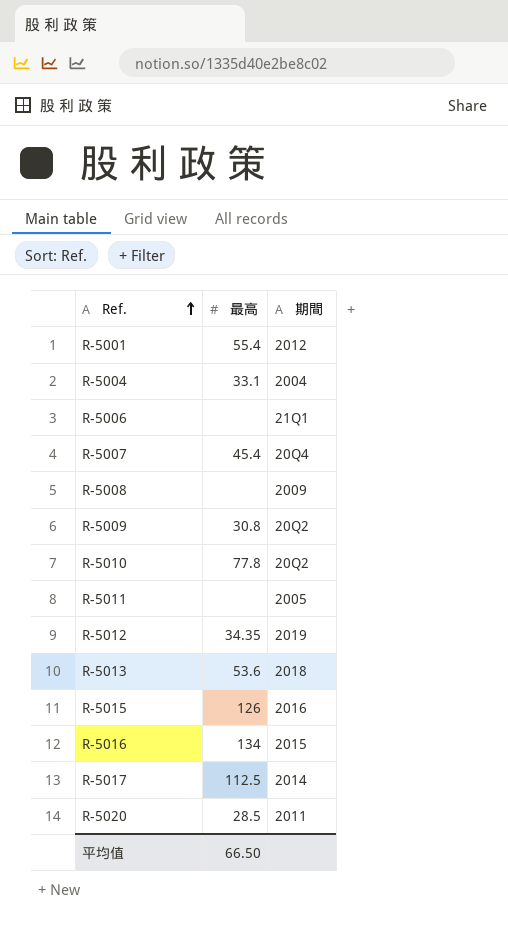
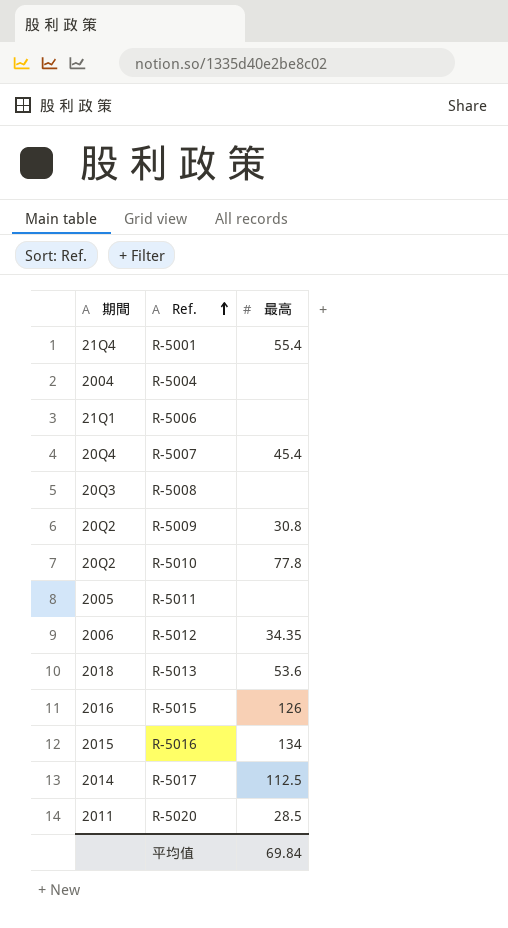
column 期間 | position: 3 -> 1
R-5001 | 期間: 2012 -> 21Q4
R-5004 | 最高: 33.1 -> none
R-5008 | 期間: 2009 -> 20Q3
R-5012 | 期間: 2019 -> 2006
平均值 | 最高: 66.50 -> 69.84

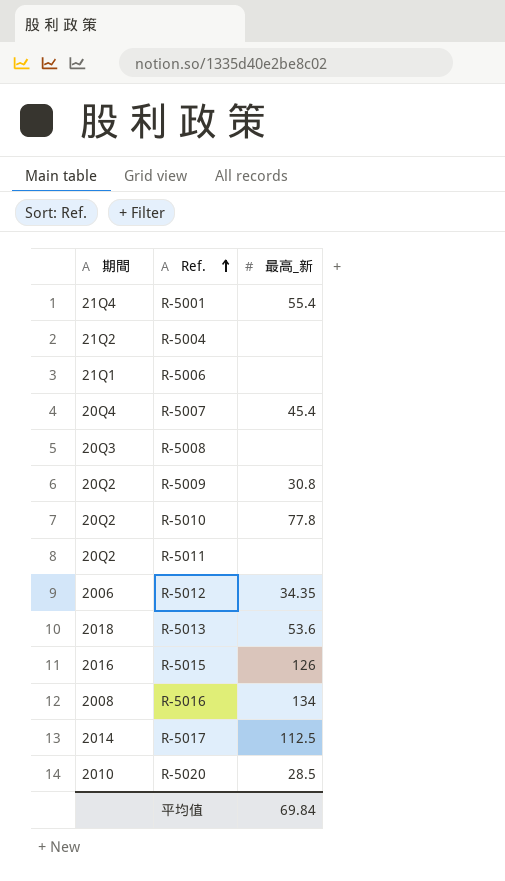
column name: 最高 -> 最高_新
R-5004 | 期間: 2004 -> 21Q2
R-5011 | 期間: 2005 -> 20Q2
R-5016 | 期間: 2015 -> 2008
R-5020 | 期間: 2011 -> 2010

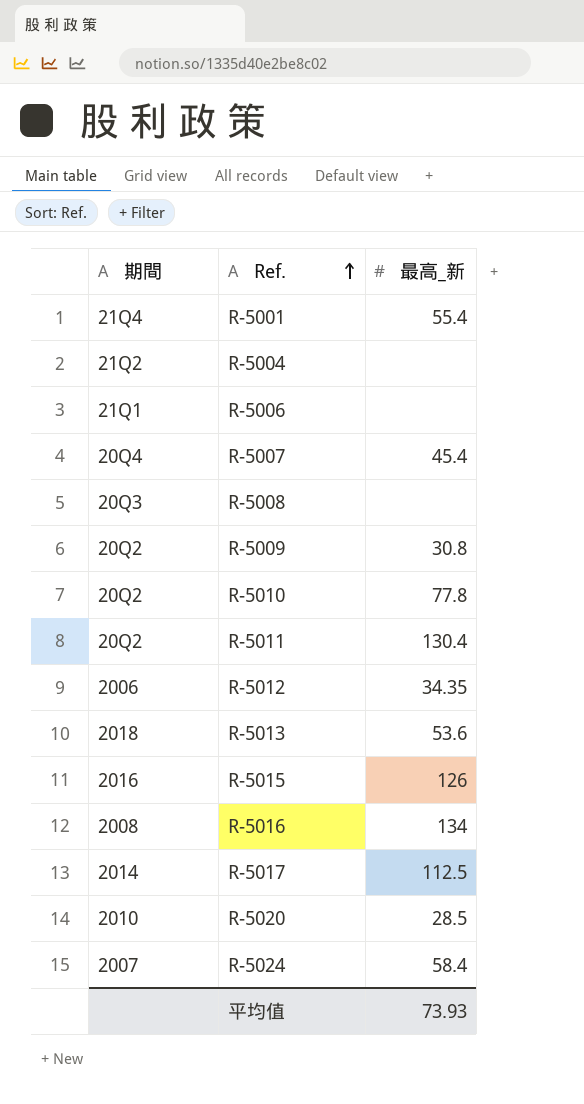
R-5011 | 最高_新: none -> 130.4
row R-5024: none -> 2007 | 58.4
平均值 | 最高_新: 69.84 -> 73.93

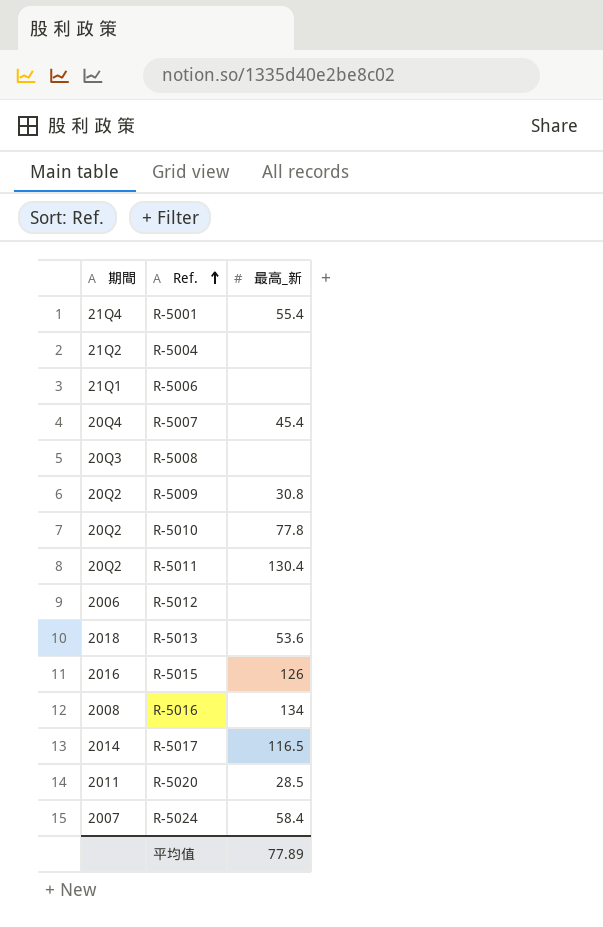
R-5012 | 最高_新: 34.35 -> none
R-5017 | 最高_新: 112.5 -> 116.5
R-5020 | 期間: 2010 -> 2011
平均值 | 最高_新: 73.93 -> 77.89

